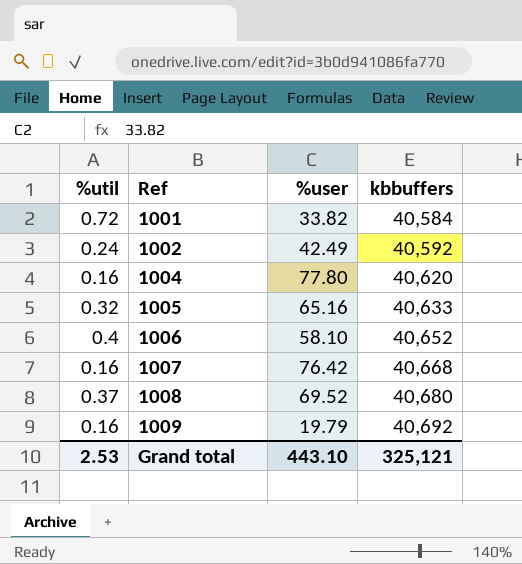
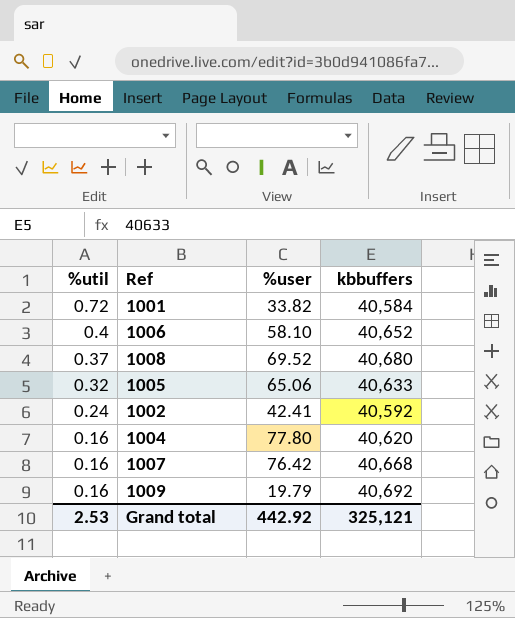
row order: Ref ascending -> %util descending
1005 | %user: 65.16 -> 65.06
1002 | %user: 42.49 -> 42.41
Grand total | %user: 443.10 -> 442.92

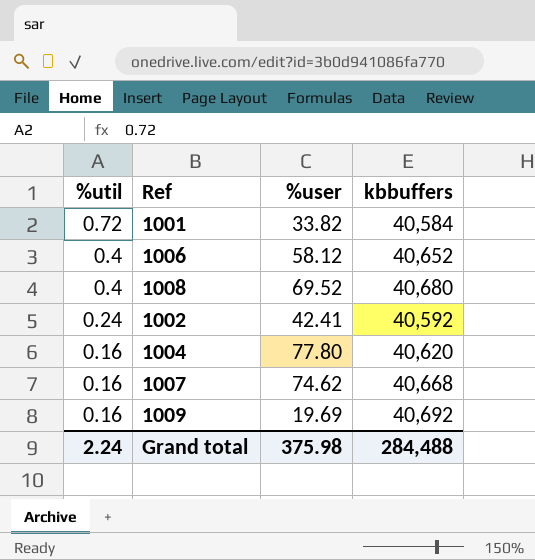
row 1005: 0.32 | 65.06 | 40,633 -> none
1006 | %user: 58.10 -> 58.12
1008 | %util: 0.37 -> 0.4
1007 | %user: 76.42 -> 74.62
1009 | %user: 19.79 -> 19.69
Grand total | %util: 2.53 -> 2.24
Grand total | %user: 442.92 -> 375.98
Grand total | kbbuffers: 325,121 -> 284,488

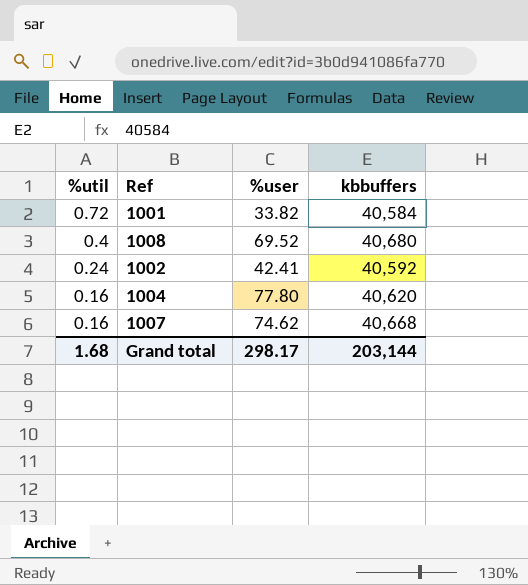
row 1006: 0.4 | 58.12 | 40,652 -> none
row 1009: 0.16 | 19.69 | 40,692 -> none
Grand total | %util: 2.24 -> 1.68
Grand total | %user: 375.98 -> 298.17
Grand total | kbbuffers: 284,488 -> 203,144

